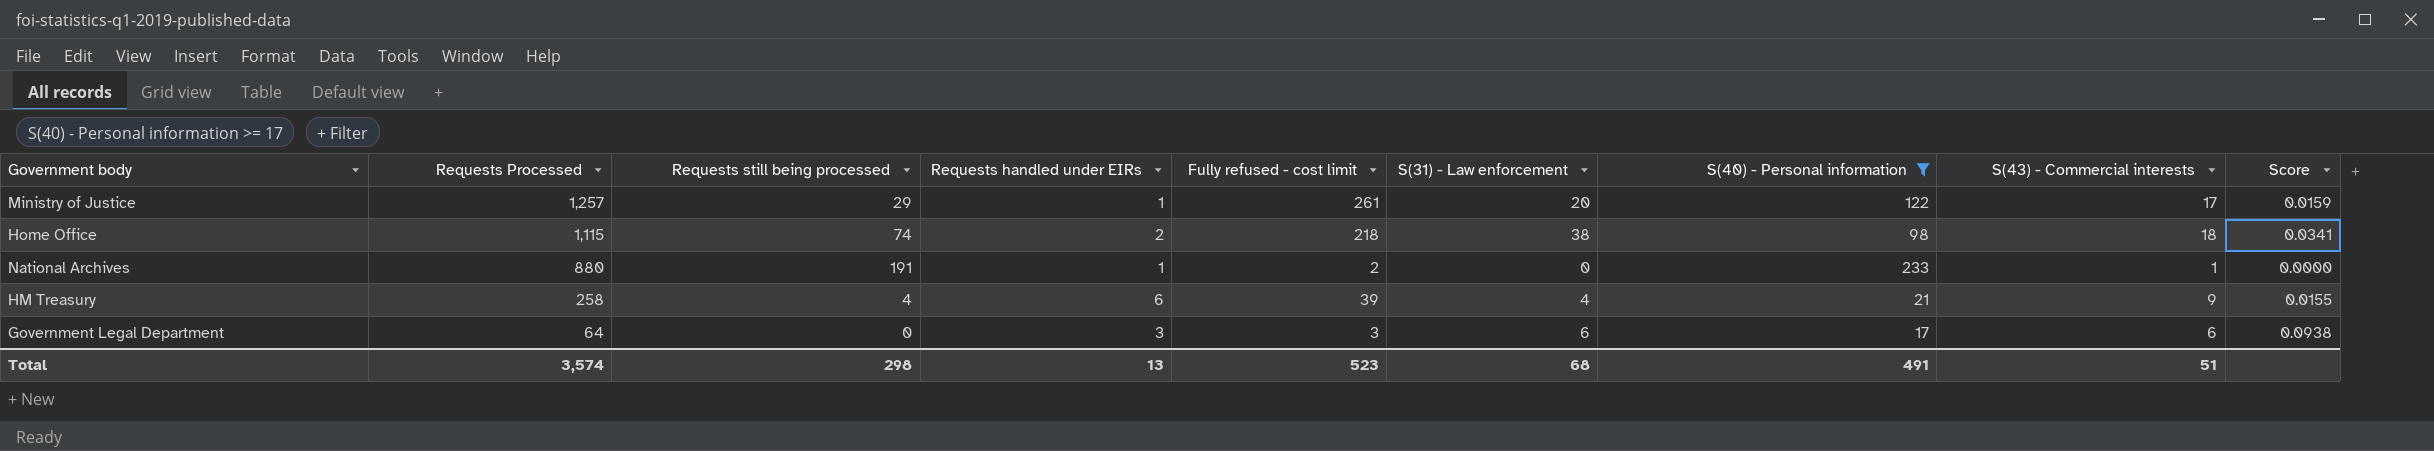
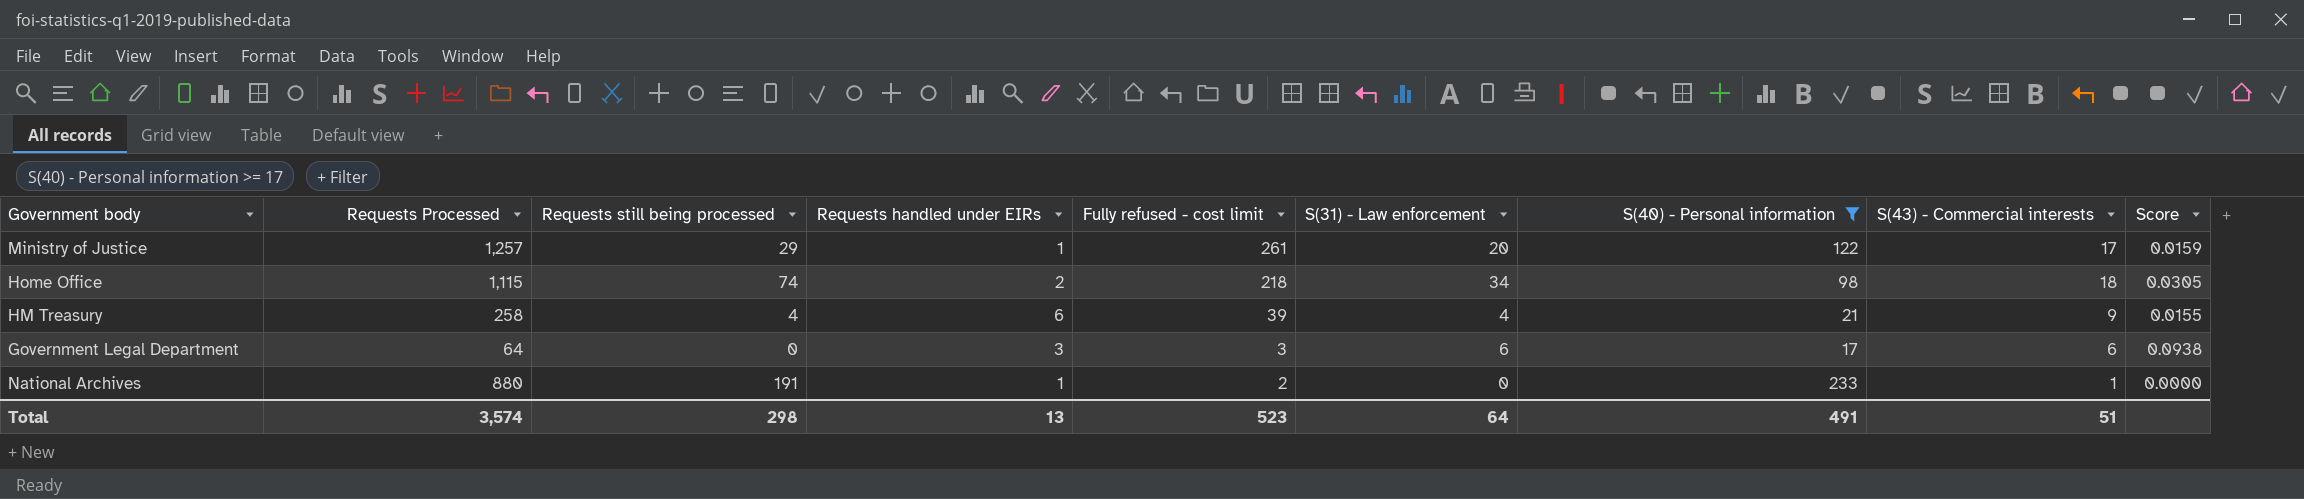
row order: Requests Processed descending -> Fully refused - cost limit descending
Home Office | S(31) - Law enforcement: 38 -> 34
Home Office | Score: 0.0341 -> 0.0305
Total | S(31) - Law enforcement: 68 -> 64

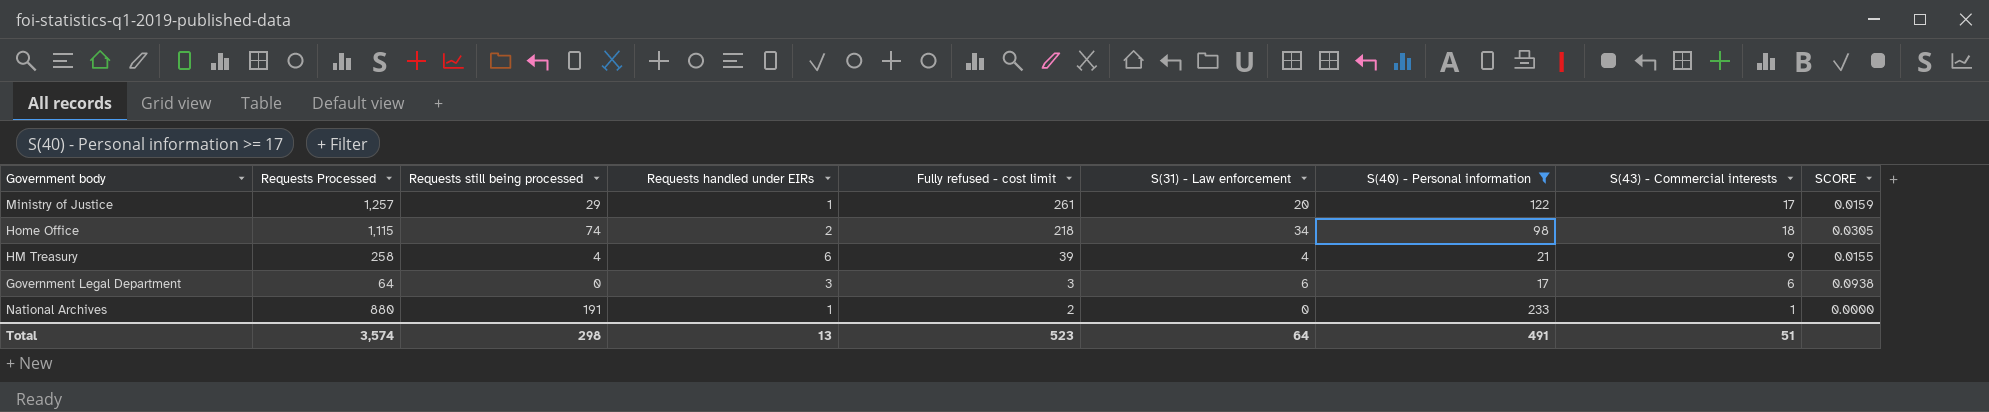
column name: Score -> SCORE

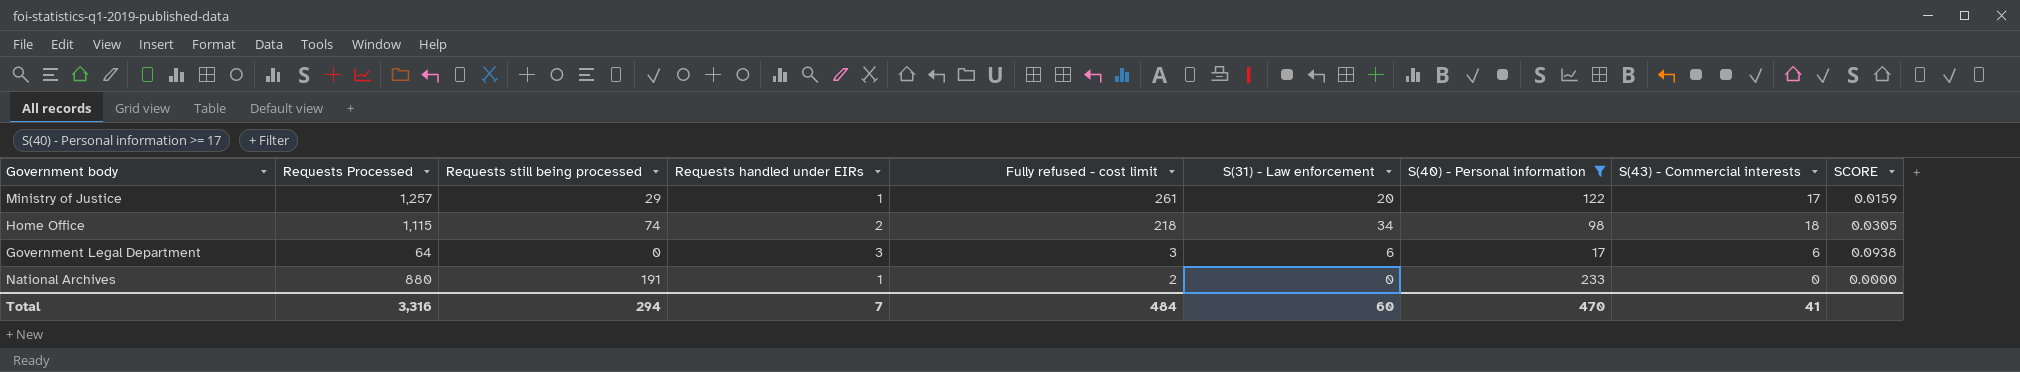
row HM Treasury: 258 | 4 | 6 | 39 | 4 | 21 | 9 | 0.0155 -> none
National Archives | S(43) - Commercial interests: 1 -> 0
Total | Requests Processed: 3,574 -> 3,316
Total | Requests still being processed: 298 -> 294
Total | Requests handled under EIRs: 13 -> 7
Total | Fully refused - cost limit: 523 -> 484
Total | S(31) - Law enforcement: 64 -> 60
Total | S(40) - Personal information: 491 -> 470
Total | S(43) - Commercial interests: 51 -> 41

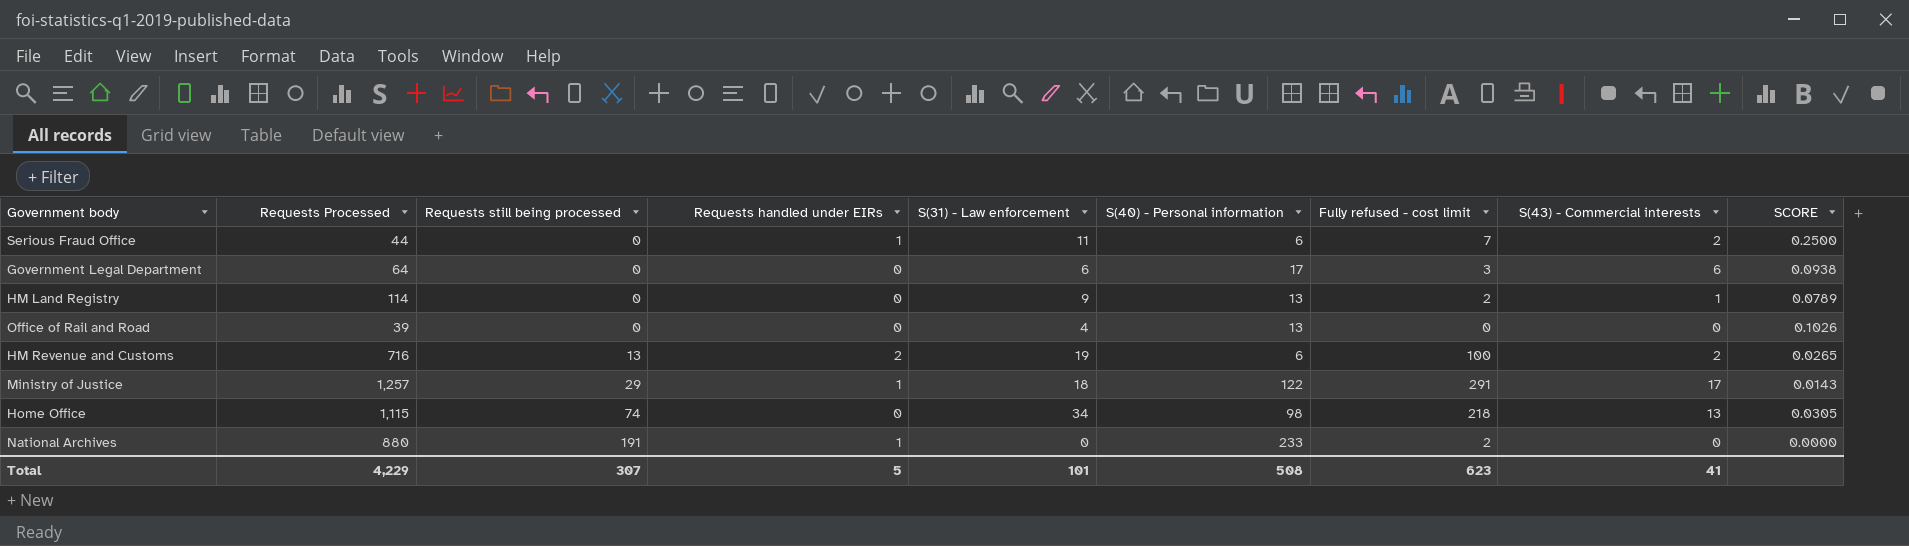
filter: S(40) - Personal information >= 17 -> none
row order: Fully refused - cost limit descending -> Requests still being processed ascending
column Fully refused - cost limit | position: 5 -> 7
Government Legal Department | Requests handled under EIRs: 3 -> 0
Ministry of Justice | S(31) - Law enforcement: 20 -> 18
Ministry of Justice | Fully refused - cost limit: 261 -> 291
Ministry of Justice | SCORE: 0.0159 -> 0.0143
Home Office | Requests handled under EIRs: 2 -> 0
Home Office | S(43) - Commercial interests: 18 -> 13
Total | Requests Processed: 3,316 -> 4,229
Total | Requests still being processed: 294 -> 307
Total | Requests handled under EIRs: 7 -> 5
Total | S(31) - Law enforcement: 60 -> 101
Total | S(40) - Personal information: 470 -> 508
Total | Fully refused - cost limit: 484 -> 623

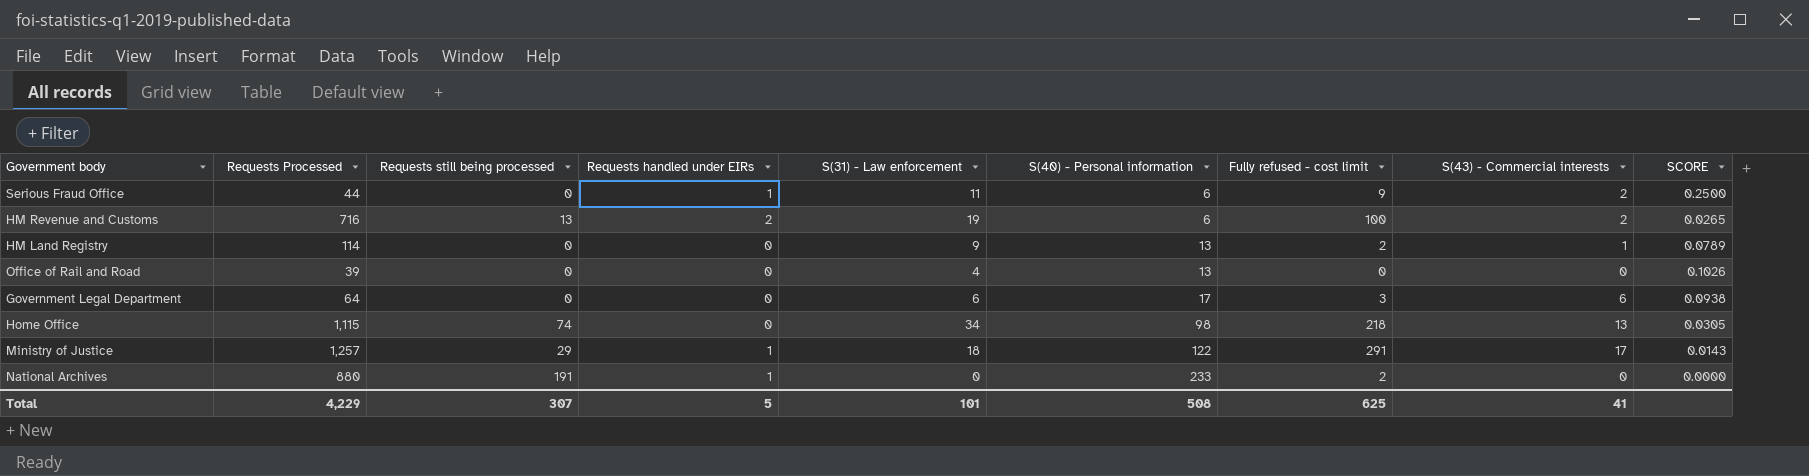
row order: Requests still being processed ascending -> S(40) - Personal information ascending
Serious Fraud Office | Fully refused - cost limit: 7 -> 9
Total | Fully refused - cost limit: 623 -> 625

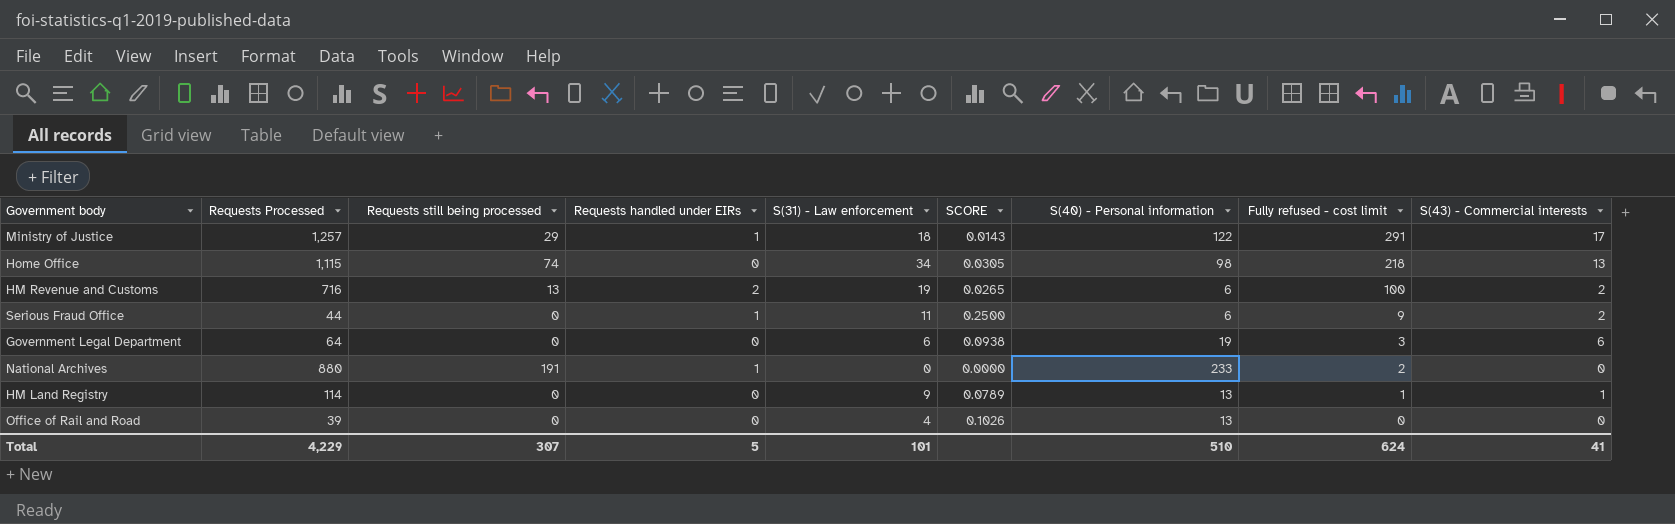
row order: S(40) - Personal information ascending -> Fully refused - cost limit descending
column SCORE | position: 9 -> 6
Government Legal Department | S(40) - Personal information: 17 -> 19
HM Land Registry | Fully refused - cost limit: 2 -> 1
Total | S(40) - Personal information: 508 -> 510
Total | Fully refused - cost limit: 625 -> 624

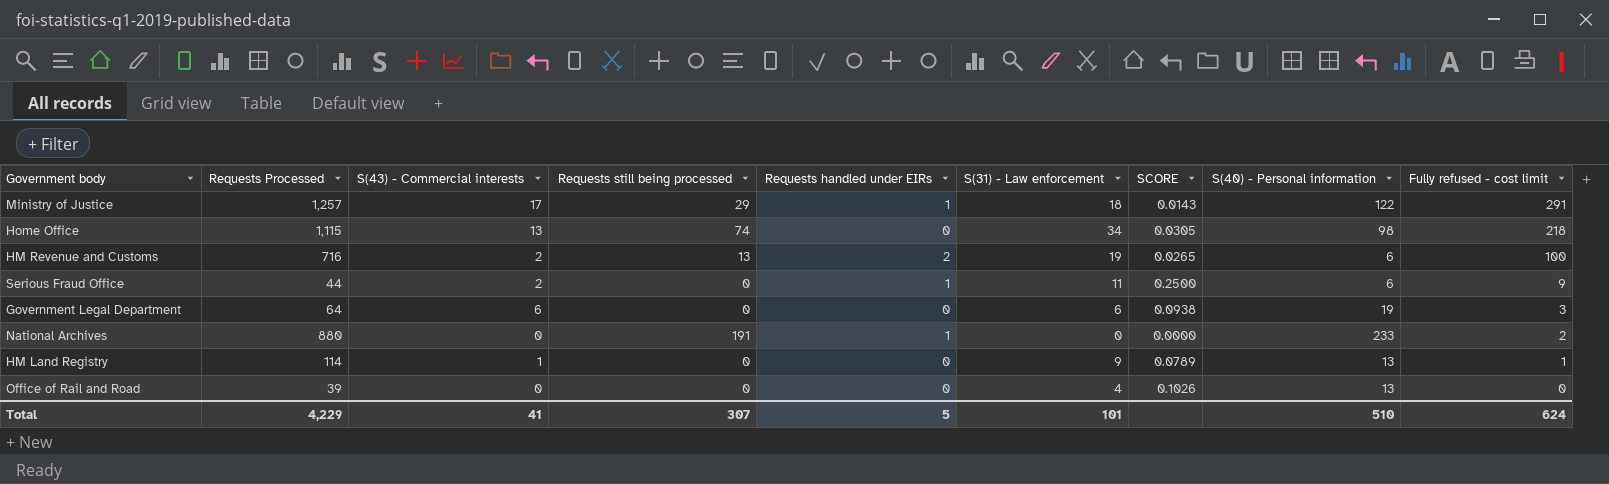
column S(43) - Commercial interests | position: 9 -> 3

